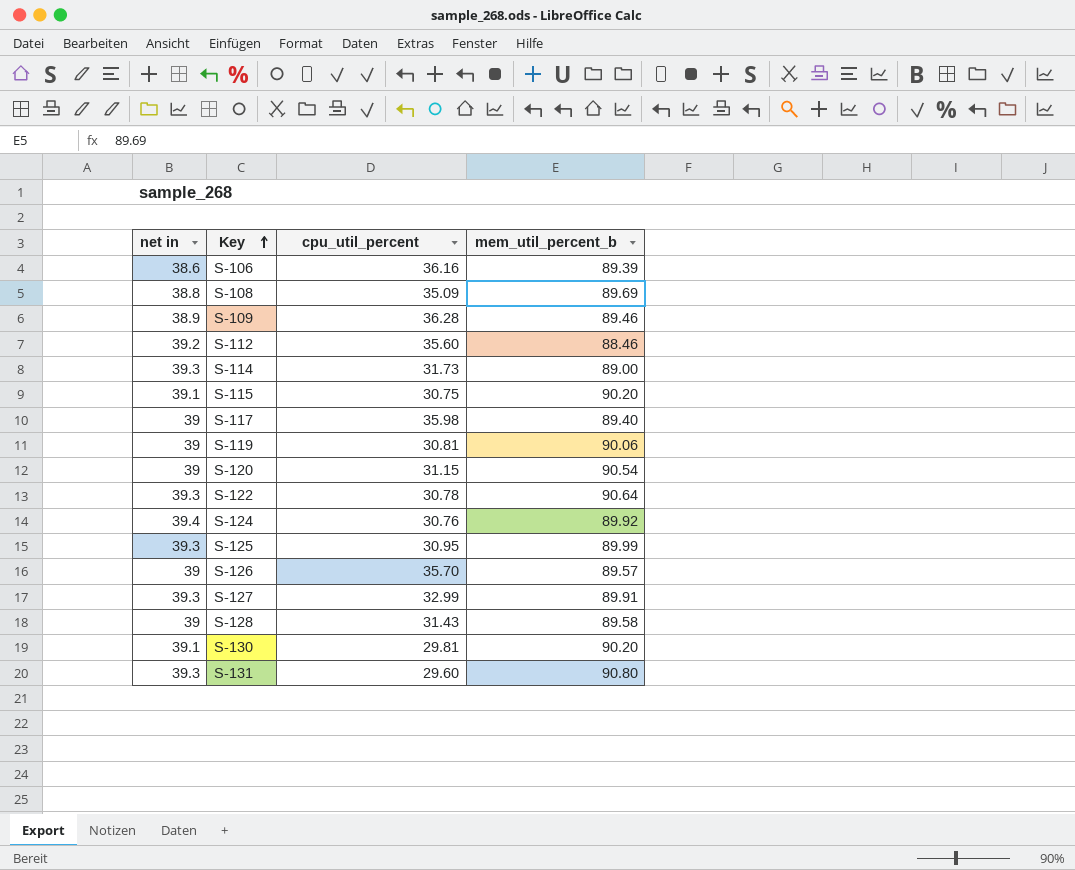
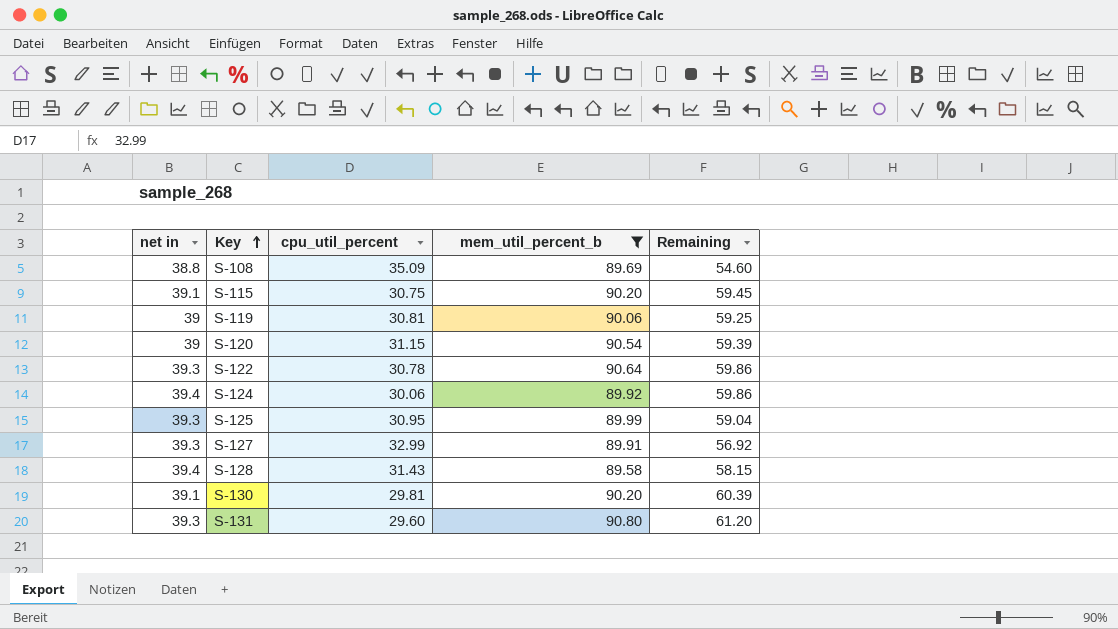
filter: none -> mem_util_percent_b >= 89.58
column Remaining | formula: none -> [mem_util_percent_b] - [cpu_util_percent]
S-124 | cpu_util_percent: 30.76 -> 30.06
S-128 | net in: 39 -> 39.4

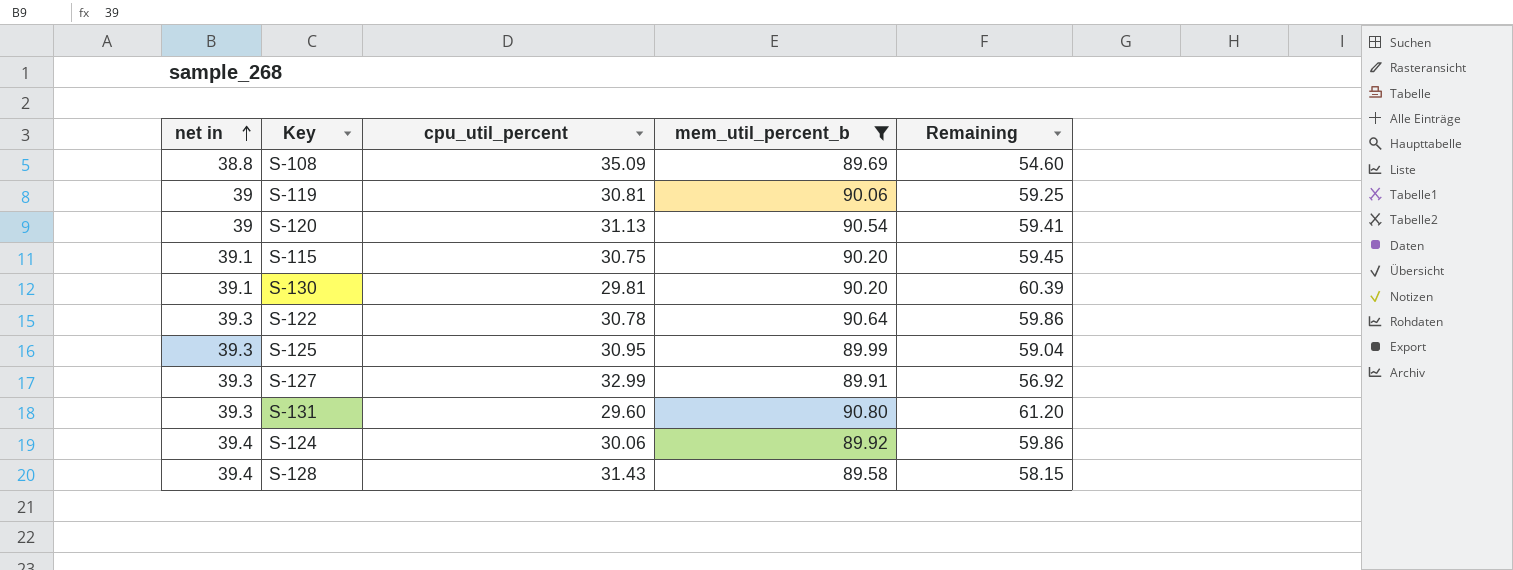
row order: Key ascending -> net in ascending
S-120 | cpu_util_percent: 31.15 -> 31.13
S-120 | Remaining: 59.39 -> 59.41

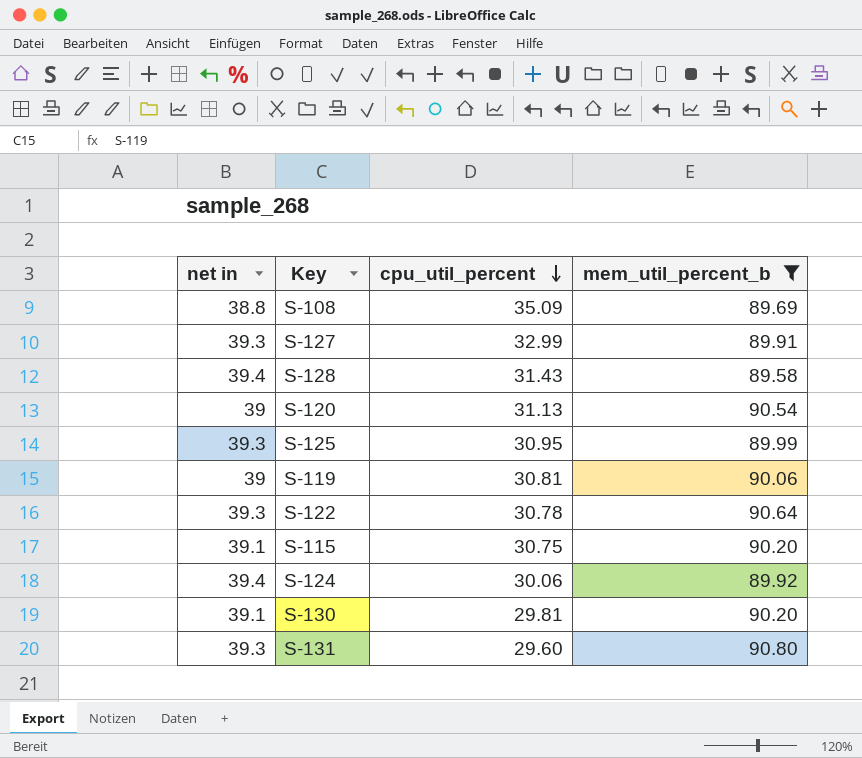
row order: net in ascending -> cpu_util_percent descending
column Remaining | formula: [mem_util_percent_b] - [cpu_util_percent] -> none

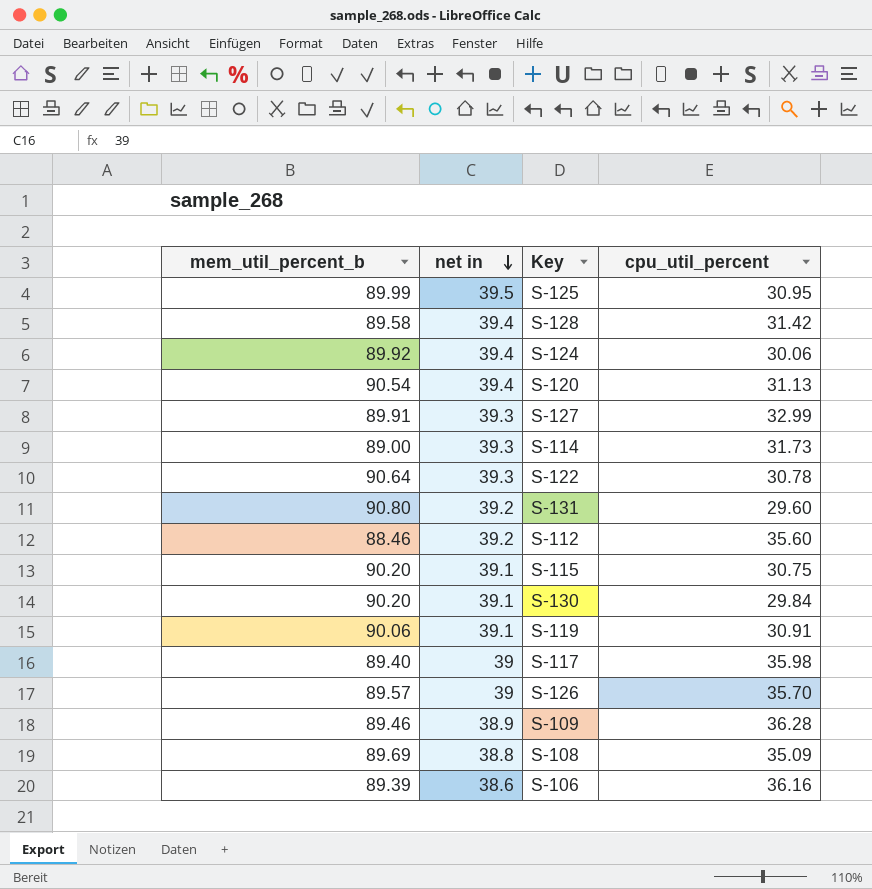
filter: mem_util_percent_b >= 89.58 -> none
row order: cpu_util_percent descending -> net in descending
column mem_util_percent_b | position: 4 -> 1
S-125 | net in: 39.3 -> 39.5
S-128 | cpu_util_percent: 31.43 -> 31.42
S-120 | net in: 39 -> 39.4
S-131 | net in: 39.3 -> 39.2
S-130 | cpu_util_percent: 29.81 -> 29.84
S-119 | net in: 39 -> 39.1
S-119 | cpu_util_percent: 30.81 -> 30.91

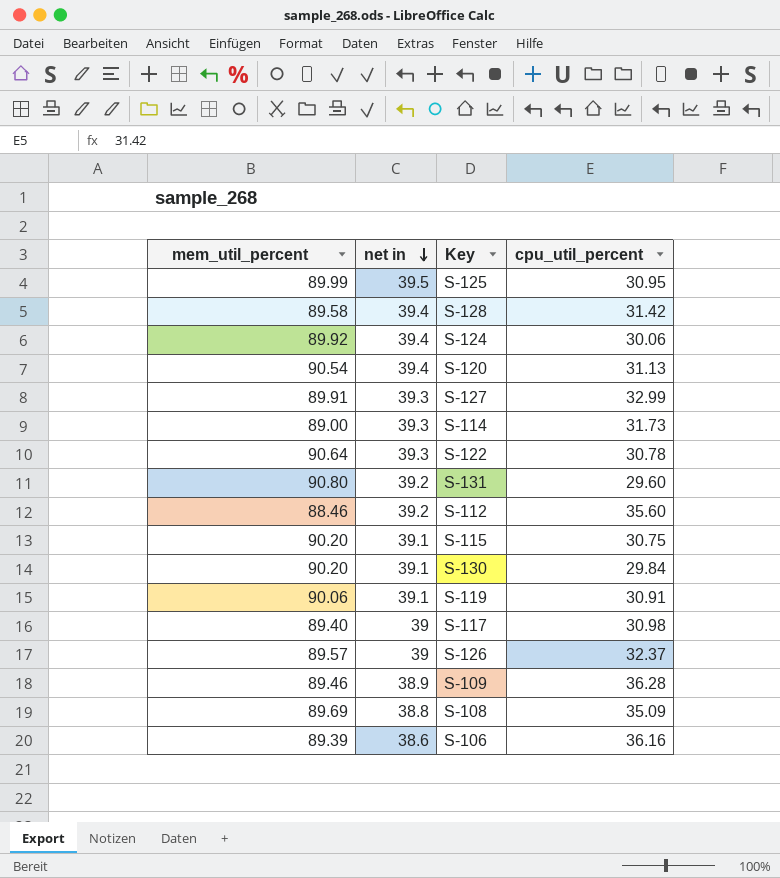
column name: mem_util_percent_b -> mem_util_percent
S-117 | cpu_util_percent: 35.98 -> 30.98
S-126 | cpu_util_percent: 35.70 -> 32.37

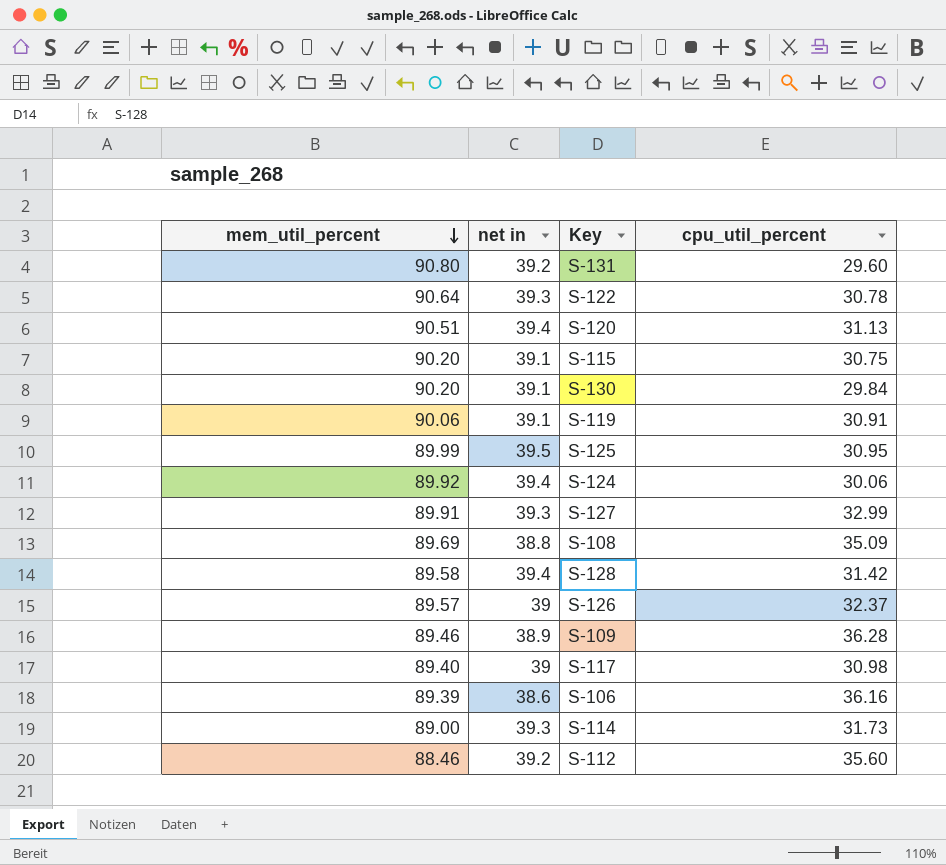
row order: net in descending -> mem_util_percent descending
S-120 | mem_util_percent: 90.54 -> 90.51

